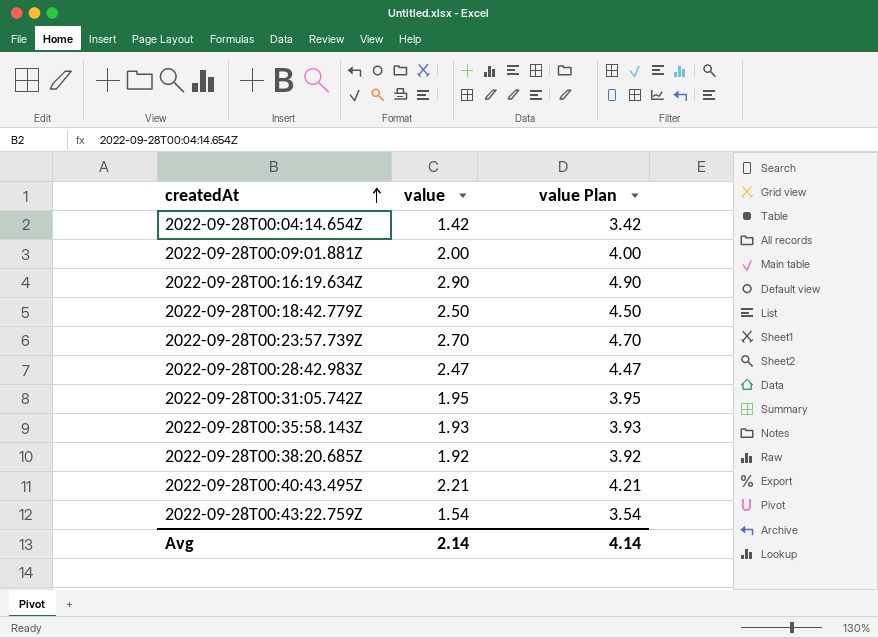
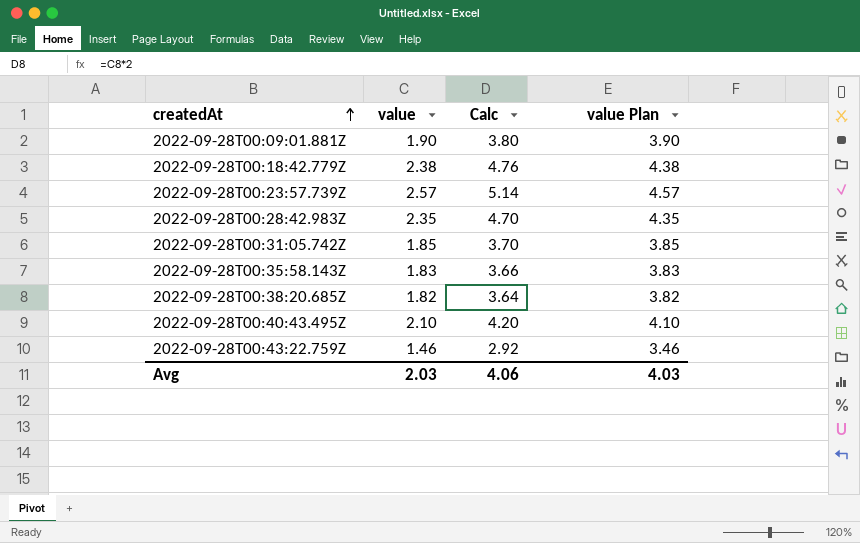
column Calc | formula: none -> [value] * 2
row 2022-09-28T00:04:14.654Z: 1.42 | 3.42 -> none
row 2022-09-28T00:16:19.634Z: 2.90 | 4.90 -> none
2022-09-28T00:09:01.881Z | value: 2.00 -> 1.90
2022-09-28T00:09:01.881Z | value Plan: 4.00 -> 3.90
2022-09-28T00:18:42.779Z | value: 2.50 -> 2.38
2022-09-28T00:18:42.779Z | value Plan: 4.50 -> 4.38
2022-09-28T00:23:57.739Z | value: 2.70 -> 2.57
2022-09-28T00:23:57.739Z | value Plan: 4.70 -> 4.57
2022-09-28T00:28:42.983Z | value: 2.47 -> 2.35
2022-09-28T00:28:42.983Z | value Plan: 4.47 -> 4.35
2022-09-28T00:31:05.742Z | value: 1.95 -> 1.85
2022-09-28T00:31:05.742Z | value Plan: 3.95 -> 3.85
2022-09-28T00:35:58.143Z | value: 1.93 -> 1.83
2022-09-28T00:35:58.143Z | value Plan: 3.93 -> 3.83
2022-09-28T00:38:20.685Z | value: 1.92 -> 1.82
2022-09-28T00:38:20.685Z | value Plan: 3.92 -> 3.82
2022-09-28T00:40:43.495Z | value: 2.21 -> 2.10
2022-09-28T00:40:43.495Z | value Plan: 4.21 -> 4.10
2022-09-28T00:43:22.759Z | value: 1.54 -> 1.46
2022-09-28T00:43:22.759Z | value Plan: 3.54 -> 3.46
Avg | value: 2.14 -> 2.03
Avg | value Plan: 4.14 -> 4.03

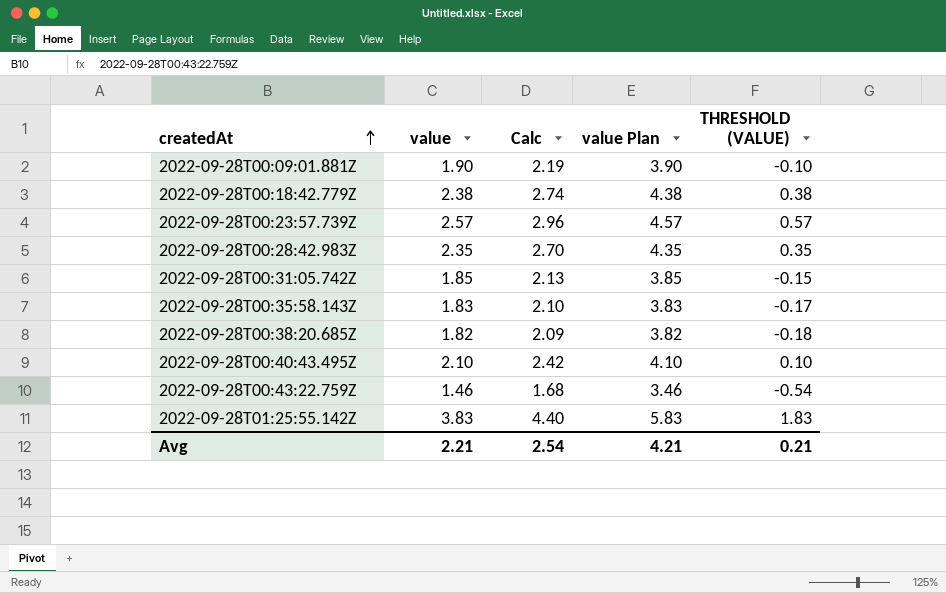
column Calc | formula: [value] * 2 -> [value] * 1.15
column THRESHOLD (VALUE) | formula: none -> [value] - 2
row 2022-09-28T01:25:55.142Z: none -> 3.83 | 4.40 | 5.83 | 1.83
Avg | value: 2.03 -> 2.21
Avg | Calc: 4.06 -> 2.54
Avg | value Plan: 4.03 -> 4.21

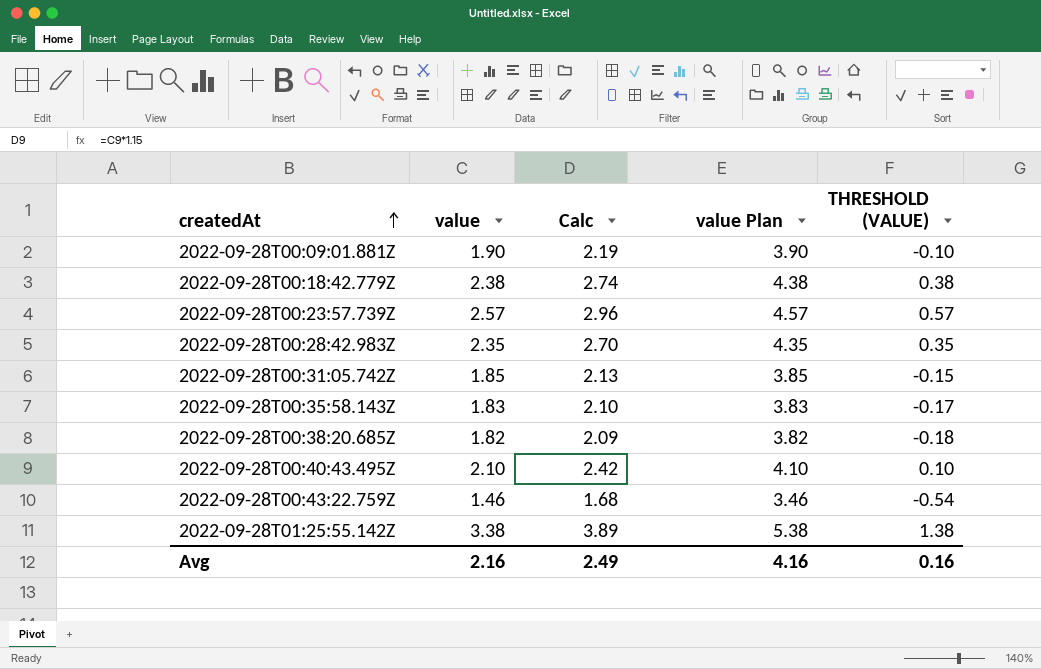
2022-09-28T01:25:55.142Z | value: 3.83 -> 3.38
2022-09-28T01:25:55.142Z | Calc: 4.40 -> 3.89
2022-09-28T01:25:55.142Z | value Plan: 5.83 -> 5.38
2022-09-28T01:25:55.142Z | THRESHOLD (VALUE): 1.83 -> 1.38
Avg | value: 2.21 -> 2.16
Avg | Calc: 2.54 -> 2.49
Avg | value Plan: 4.21 -> 4.16
Avg | THRESHOLD (VALUE): 0.21 -> 0.16

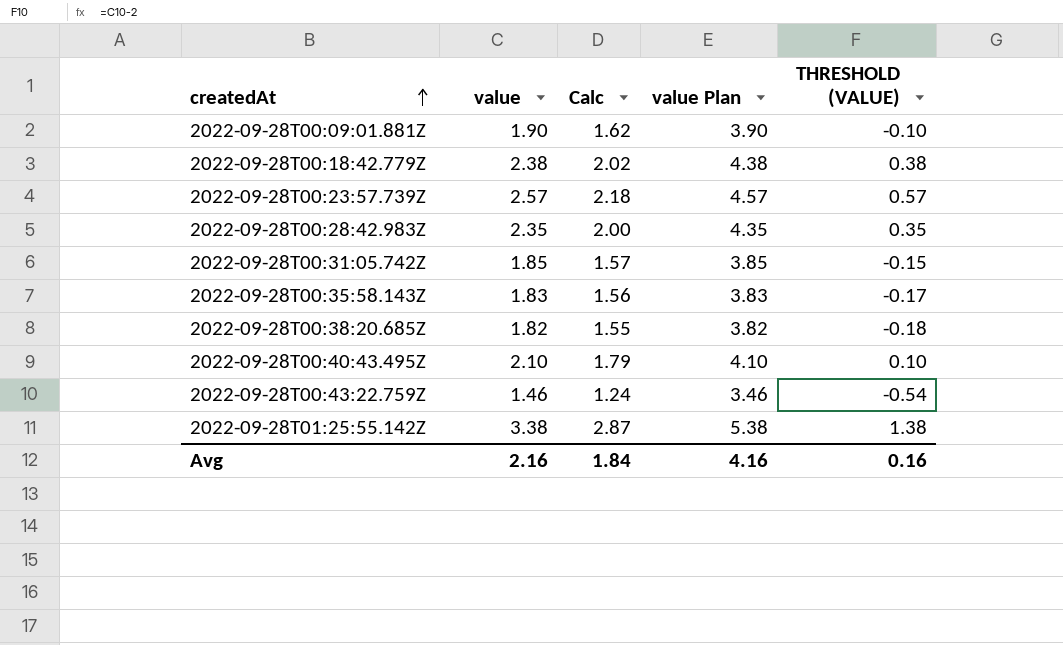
column Calc | formula: [value] * 1.15 -> [value] * 0.85
Avg | Calc: 2.49 -> 1.84

